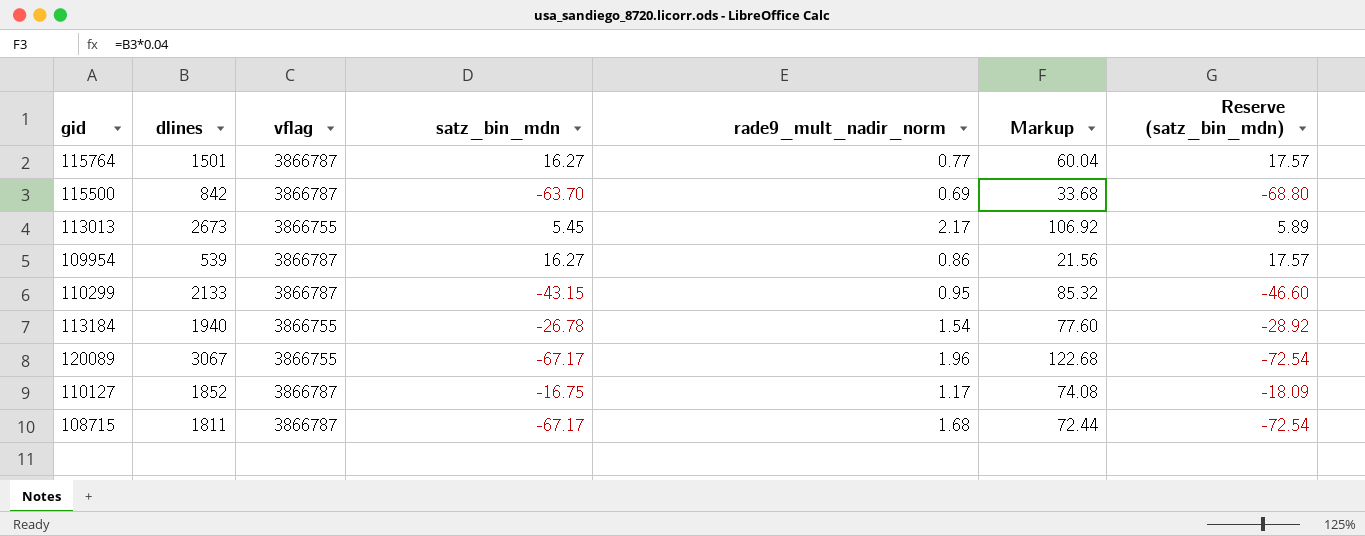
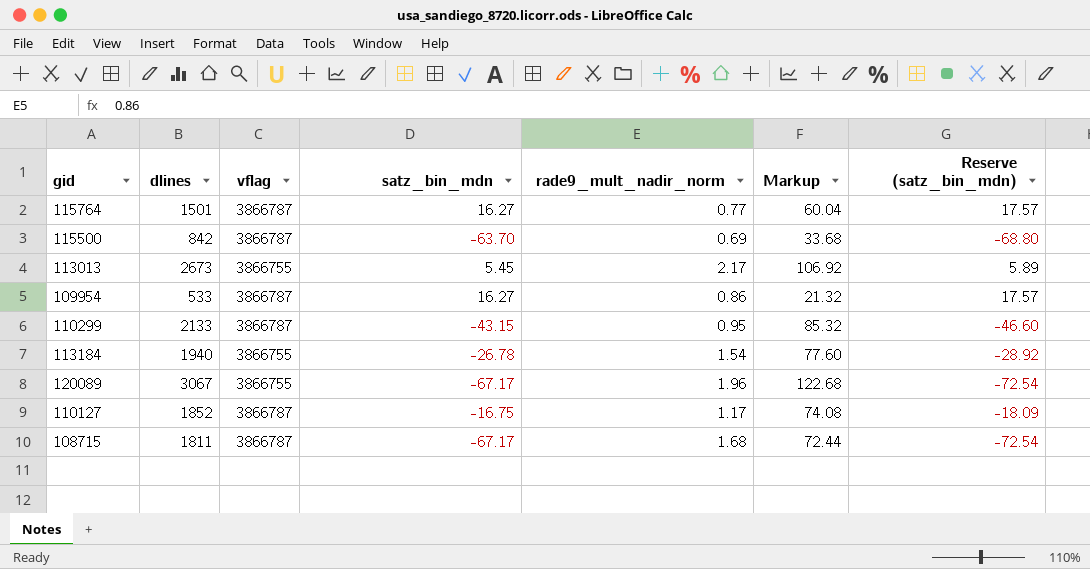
109954 | dlines: 539 -> 533
109954 | Markup: 21.56 -> 21.32

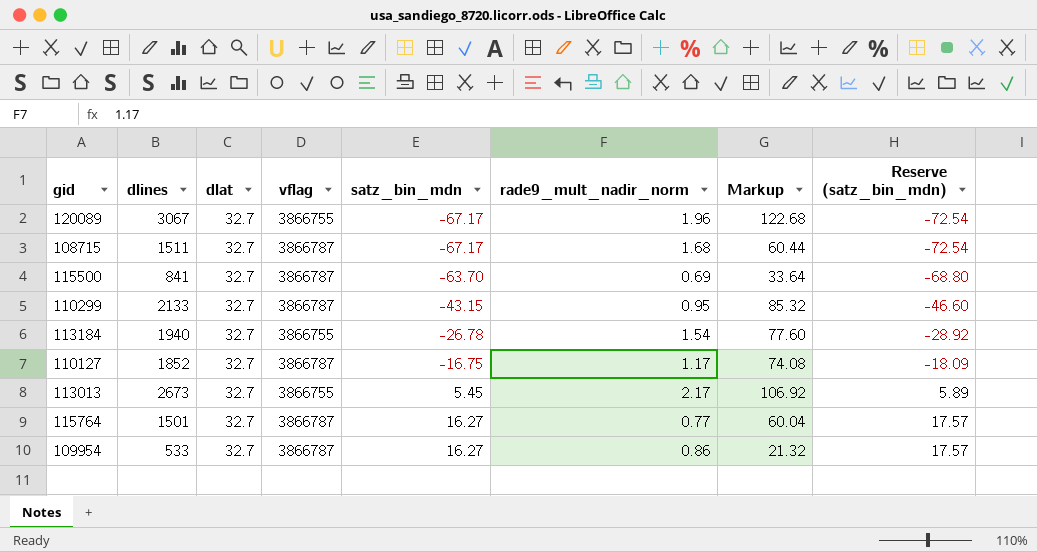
row order: none -> satz_bin_mdn ascending
column dlat | position: none -> 3
108715 | dlines: 1811 -> 1511
108715 | Markup: 72.44 -> 60.44
115500 | dlines: 842 -> 841
115500 | Markup: 33.68 -> 33.64

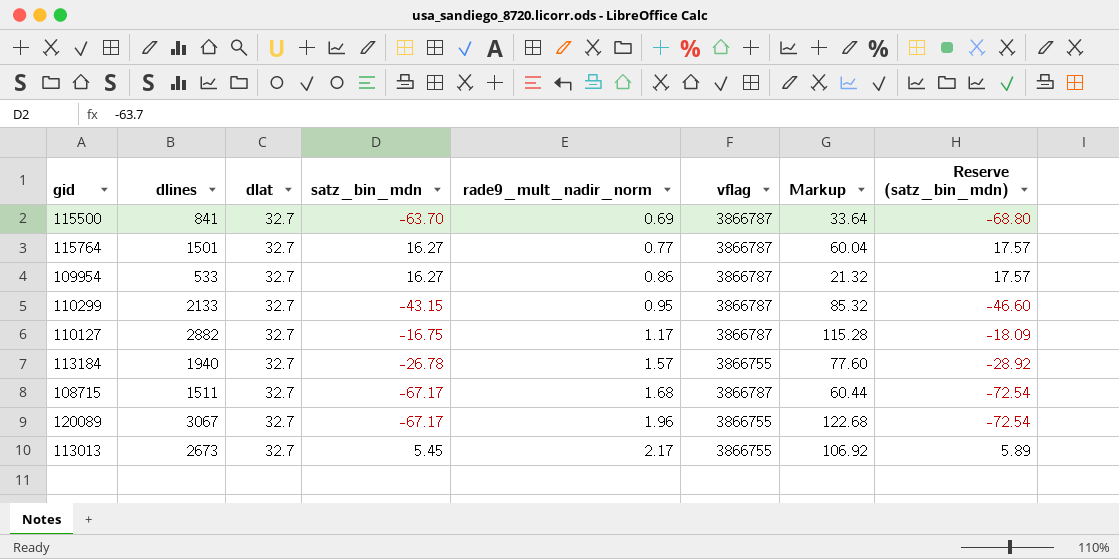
row order: satz_bin_mdn ascending -> rade9_mult_nadir_norm ascending
column vflag | position: 4 -> 6
110127 | dlines: 1852 -> 2882
110127 | Markup: 74.08 -> 115.28
113184 | rade9_mult_nadir_norm: 1.54 -> 1.57

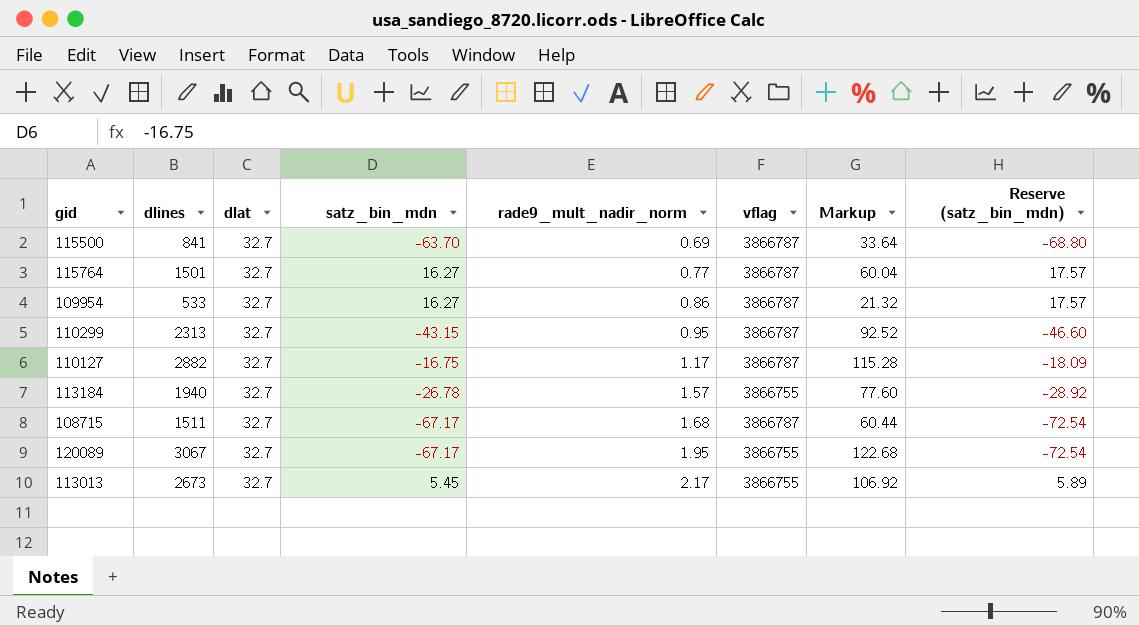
110299 | dlines: 2133 -> 2313
110299 | Markup: 85.32 -> 92.52
120089 | rade9_mult_nadir_norm: 1.96 -> 1.95

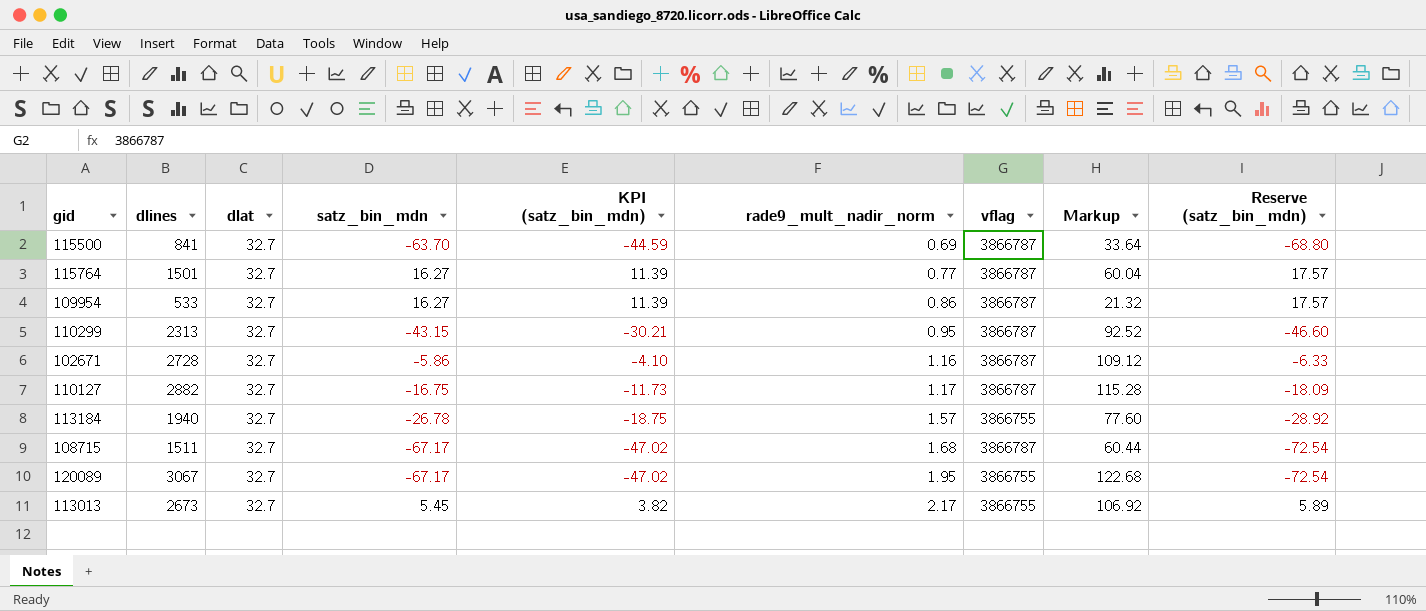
column KPI (satz_bin_mdn) | formula: none -> [satz_bin_mdn] * 0.7
row 102671: none -> 2728 | 32.7 | -5.86 | -4.10 | 1.16 | 3866787 | 109.12 | -6.33

